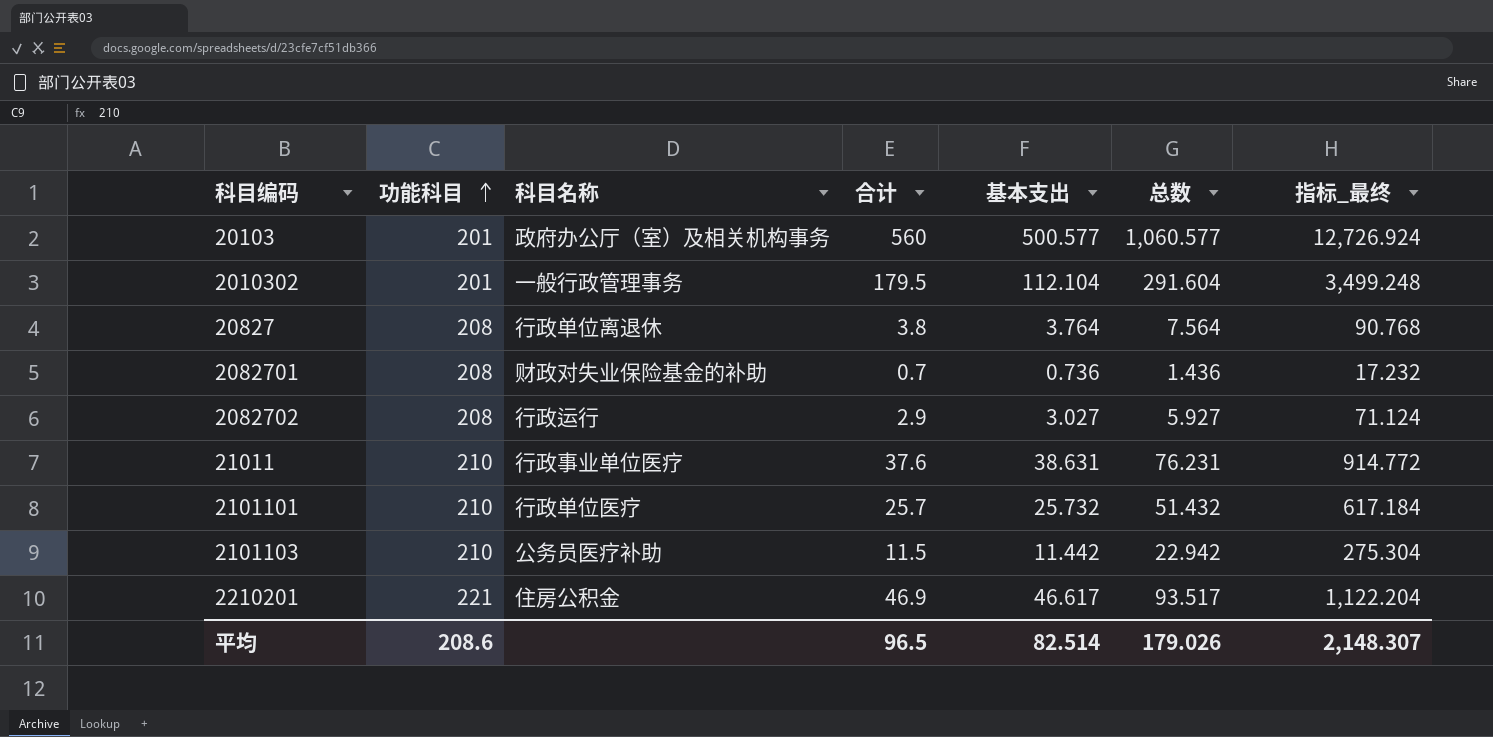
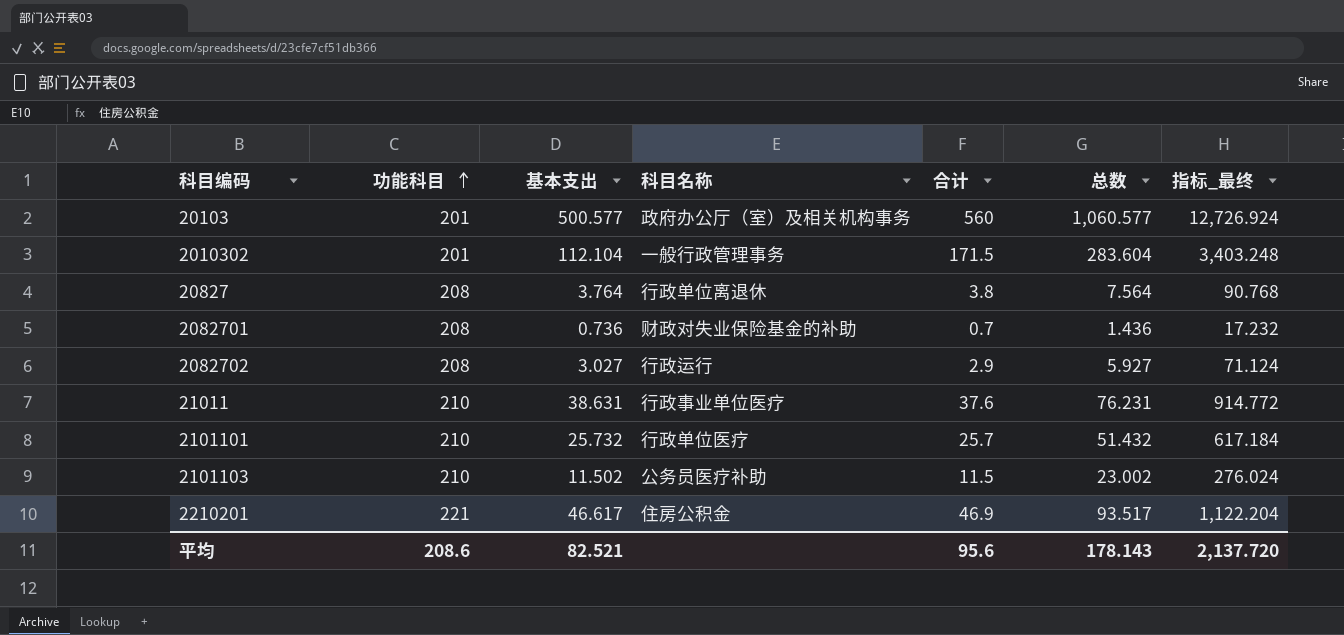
column 基本支出 | position: 5 -> 3
2010302 | 合计: 179.5 -> 171.5
2010302 | 总数: 291.604 -> 283.604
2010302 | 指标_最终: 3,499.248 -> 3,403.248
2101103 | 基本支出: 11.442 -> 11.502
2101103 | 总数: 22.942 -> 23.002
2101103 | 指标_最终: 275.304 -> 276.024
平均 | 基本支出: 82.514 -> 82.521
平均 | 合计: 96.5 -> 95.6
平均 | 总数: 179.026 -> 178.143
平均 | 指标_最终: 2,148.307 -> 2,137.720

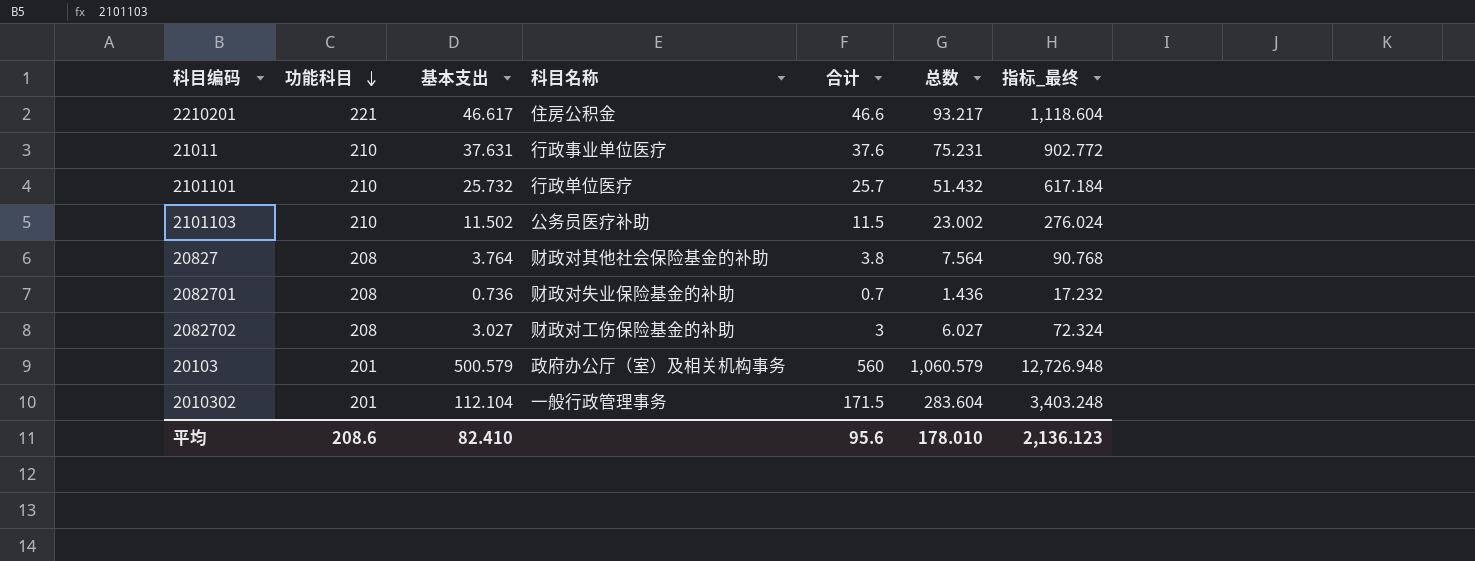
row order: 功能科目 ascending -> 功能科目 descending
2210201 | 合计: 46.9 -> 46.6
2210201 | 总数: 93.517 -> 93.217
2210201 | 指标_最终: 1,122.204 -> 1,118.604
21011 | 基本支出: 38.631 -> 37.631
21011 | 总数: 76.231 -> 75.231
21011 | 指标_最终: 914.772 -> 902.772
20827 | 科目名称: 行政单位离退休 -> 财政对其他社会保险基金的补助
2082702 | 科目名称: 行政运行 -> 财政对工伤保险基金的补助
2082702 | 合计: 2.9 -> 3
2082702 | 总数: 5.927 -> 6.027
2082702 | 指标_最终: 71.124 -> 72.324
20103 | 基本支出: 500.577 -> 500.579
20103 | 总数: 1,060.577 -> 1,060.579
20103 | 指标_最终: 12,726.924 -> 12,726.948
平均 | 基本支出: 82.521 -> 82.410
平均 | 总数: 178.143 -> 178.010
平均 | 指标_最终: 2,137.720 -> 2,136.123

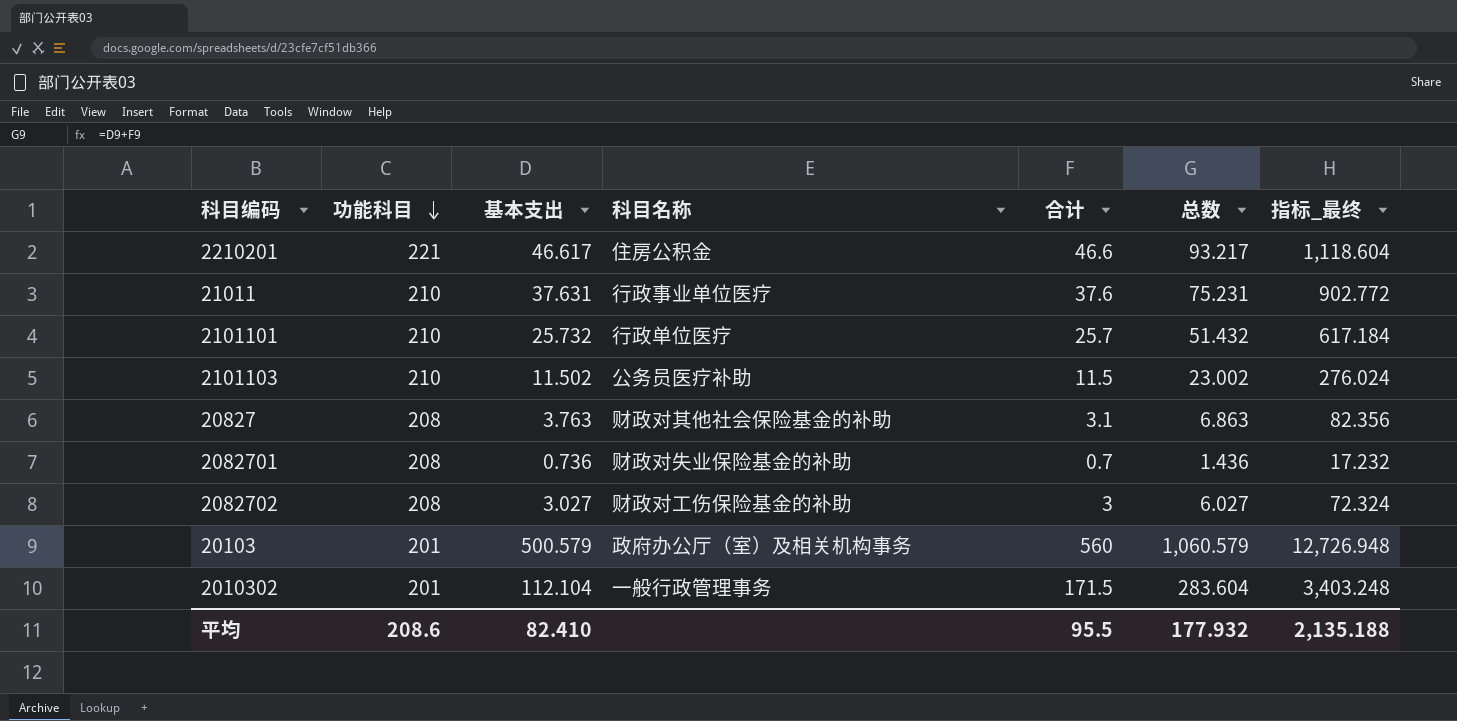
20827 | 基本支出: 3.764 -> 3.763
20827 | 合计: 3.8 -> 3.1
20827 | 总数: 7.564 -> 6.863
20827 | 指标_最终: 90.768 -> 82.356
平均 | 合计: 95.6 -> 95.5
平均 | 总数: 178.010 -> 177.932
平均 | 指标_最终: 2,136.123 -> 2,135.188

